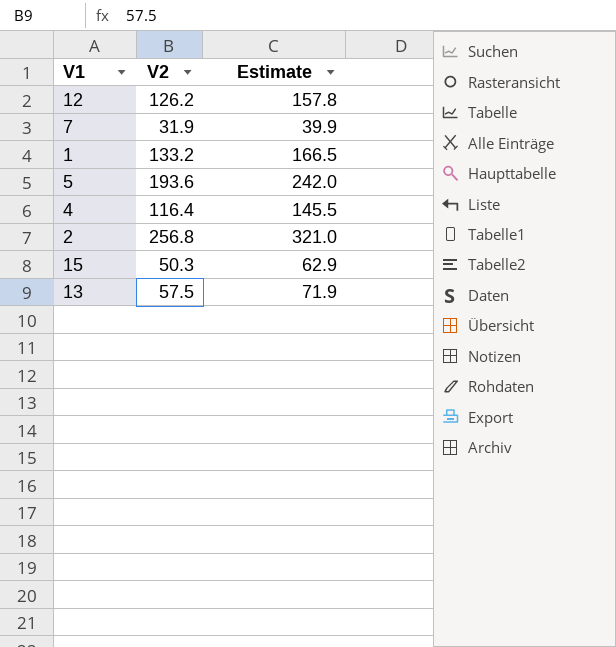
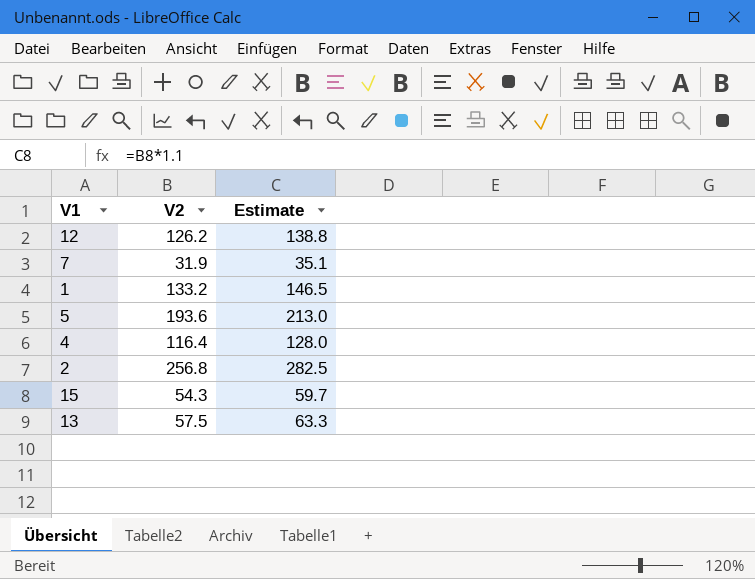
column Estimate | formula: [V2] * 1.25 -> [V2] * 1.1
15 | V2: 50.3 -> 54.3

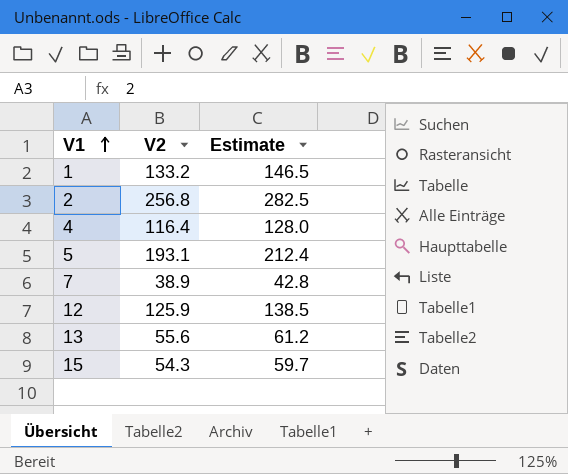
row order: none -> V1 ascending
5 | V2: 193.6 -> 193.1
5 | Estimate: 213.0 -> 212.4
7 | V2: 31.9 -> 38.9
7 | Estimate: 35.1 -> 42.8
12 | V2: 126.2 -> 125.9
12 | Estimate: 138.8 -> 138.5
13 | V2: 57.5 -> 55.6
13 | Estimate: 63.3 -> 61.2

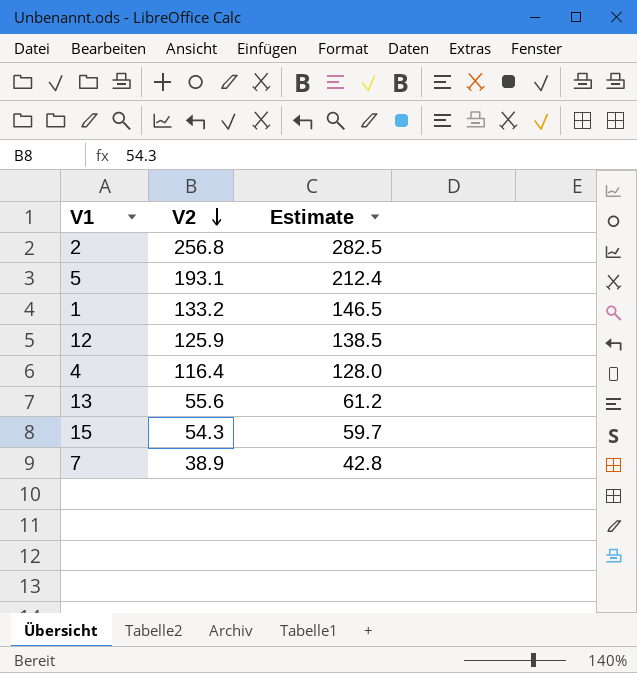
row order: V1 ascending -> V2 descending

